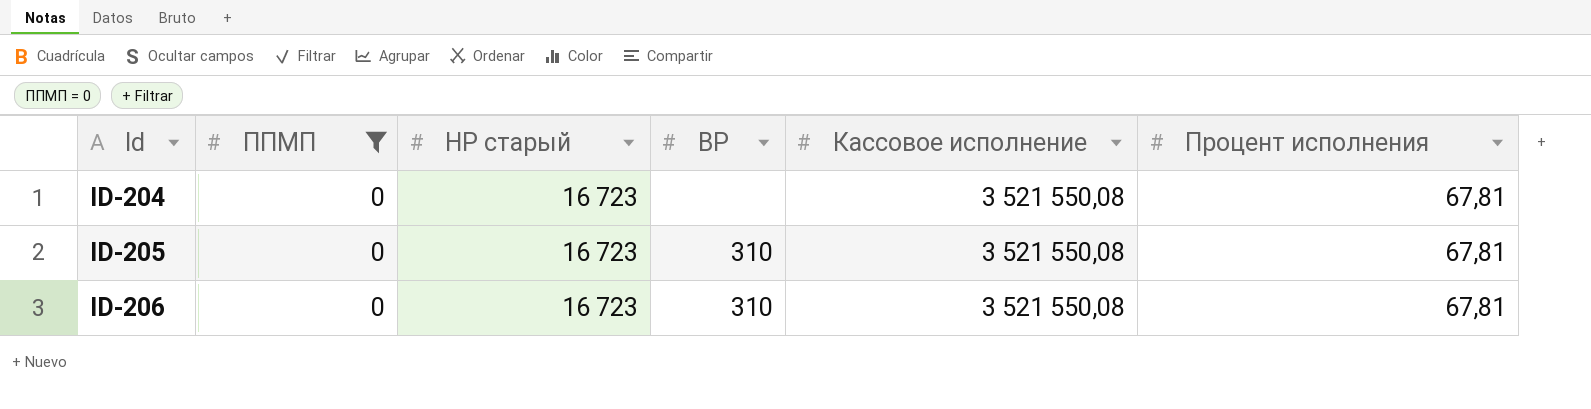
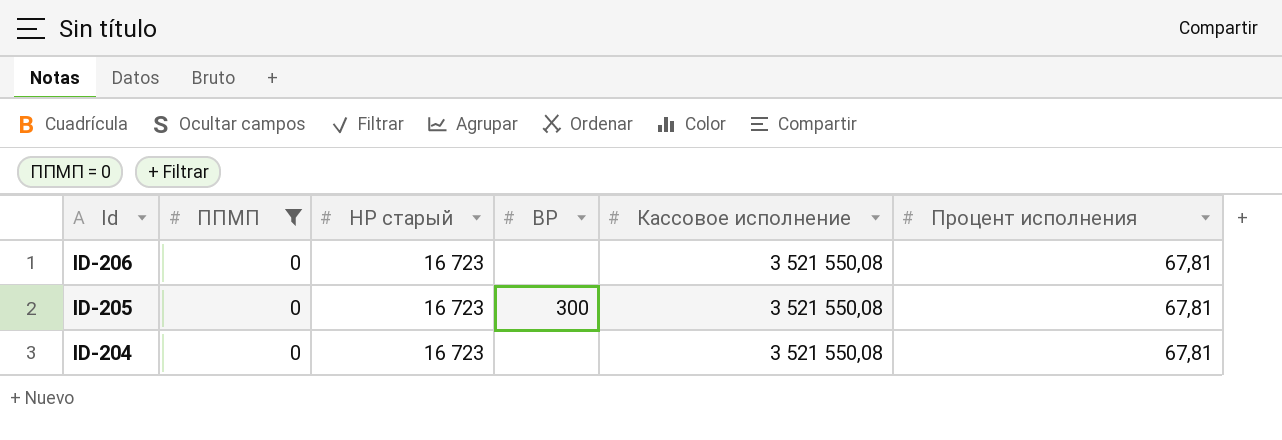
row order: Id ascending -> Id descending
ID-206 | ВР: 310 -> none
ID-205 | ВР: 310 -> 300

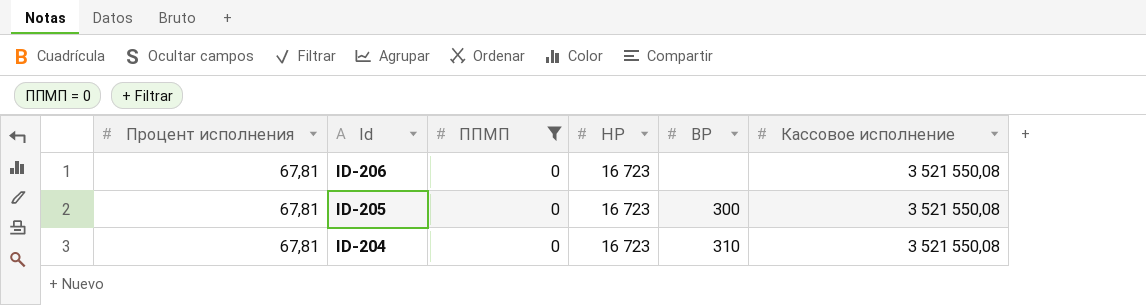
column Процент исполнения | position: 6 -> 1
column name: НР старый -> НР
ID-204 | ВР: none -> 310

